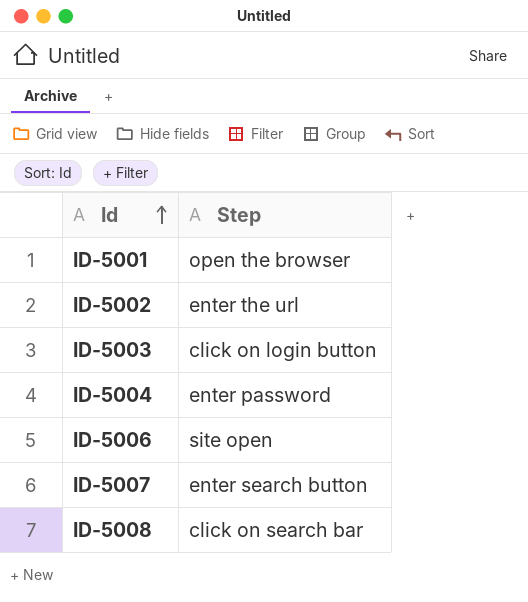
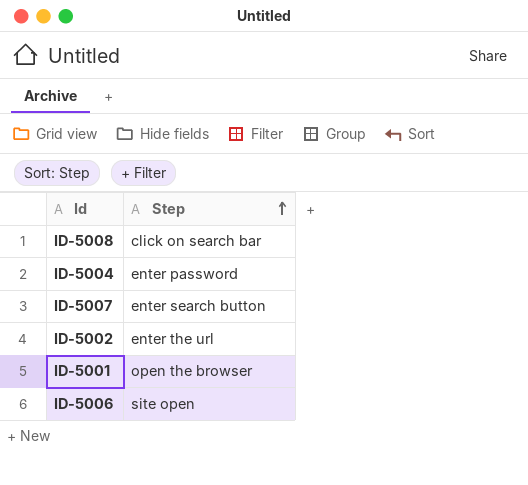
row order: Id ascending -> Step ascending
row ID-5003: click on login button -> none

